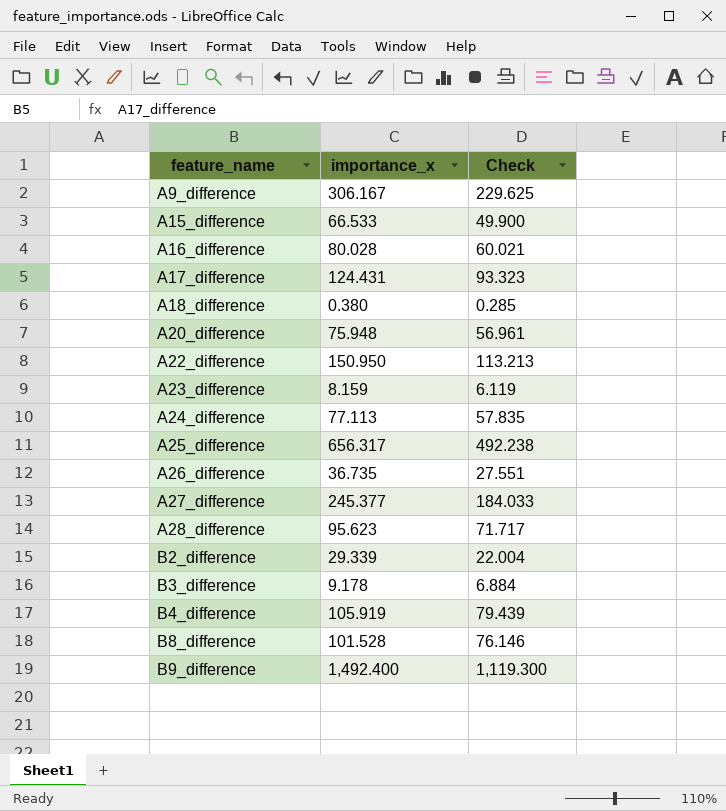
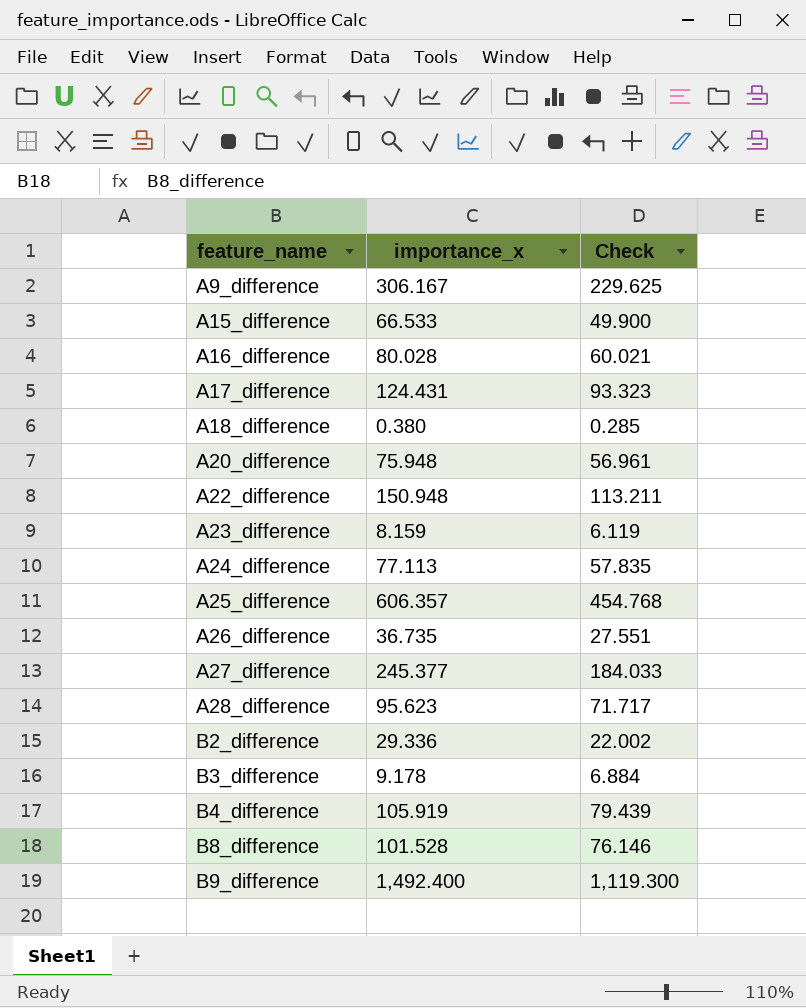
A22_difference | importance_x: 150.950 -> 150.948
A22_difference | Check: 113.213 -> 113.211
A25_difference | importance_x: 656.317 -> 606.357
A25_difference | Check: 492.238 -> 454.768
B2_difference | importance_x: 29.339 -> 29.336
B2_difference | Check: 22.004 -> 22.002

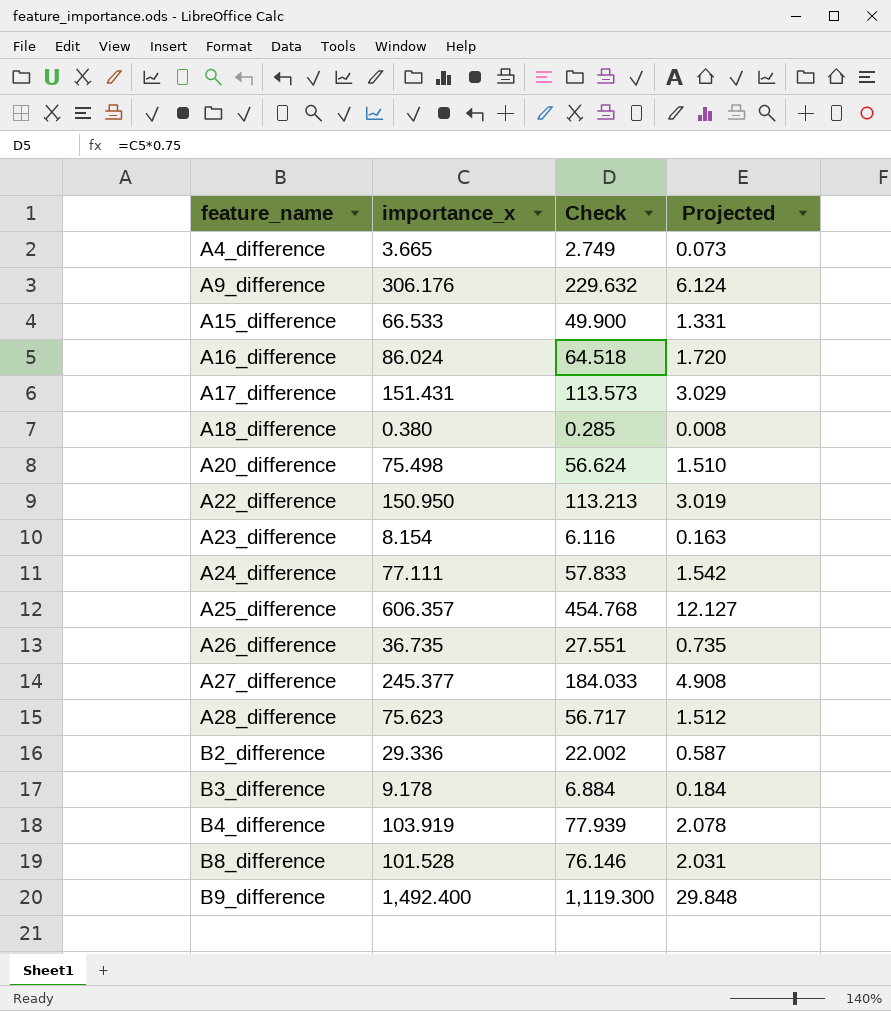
column Projected | formula: none -> [importance_x] * 0.02
row A4_difference: none -> 3.665 | 2.749 | 0.073
A9_difference | importance_x: 306.167 -> 306.176
A9_difference | Check: 229.625 -> 229.632
A16_difference | importance_x: 80.028 -> 86.024
A16_difference | Check: 60.021 -> 64.518
A17_difference | importance_x: 124.431 -> 151.431
A17_difference | Check: 93.323 -> 113.573
A20_difference | importance_x: 75.948 -> 75.498
A20_difference | Check: 56.961 -> 56.624
A22_difference | importance_x: 150.948 -> 150.950
A22_difference | Check: 113.211 -> 113.213
A23_difference | importance_x: 8.159 -> 8.154
A23_difference | Check: 6.119 -> 6.116
A24_difference | importance_x: 77.113 -> 77.111
A24_difference | Check: 57.835 -> 57.833
A28_difference | importance_x: 95.623 -> 75.623
A28_difference | Check: 71.717 -> 56.717
B4_difference | importance_x: 105.919 -> 103.919
B4_difference | Check: 79.439 -> 77.939

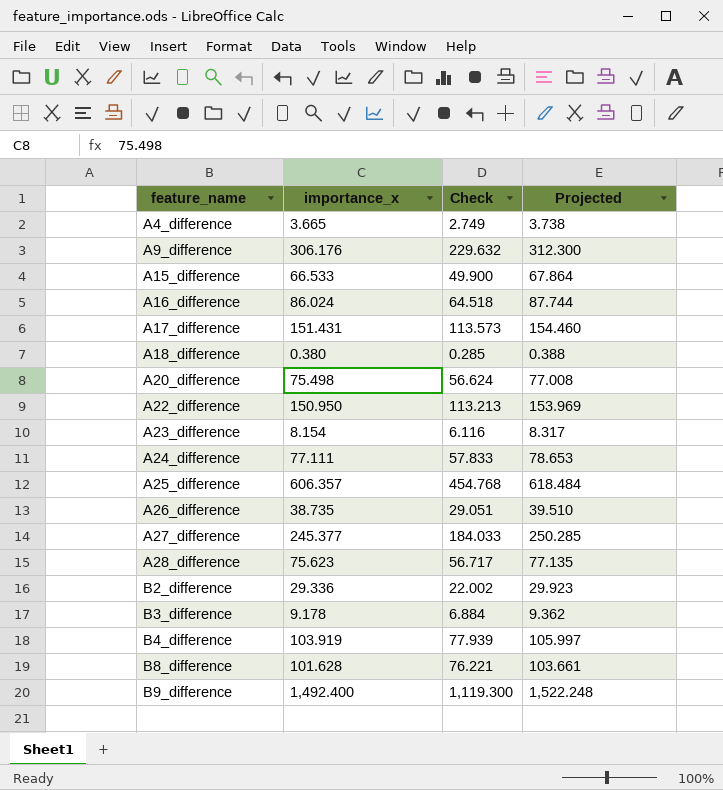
column Projected | formula: [importance_x] * 0.02 -> [importance_x] * 1.02
A26_difference | importance_x: 36.735 -> 38.735
A26_difference | Check: 27.551 -> 29.051
B8_difference | importance_x: 101.528 -> 101.628
B8_difference | Check: 76.146 -> 76.221

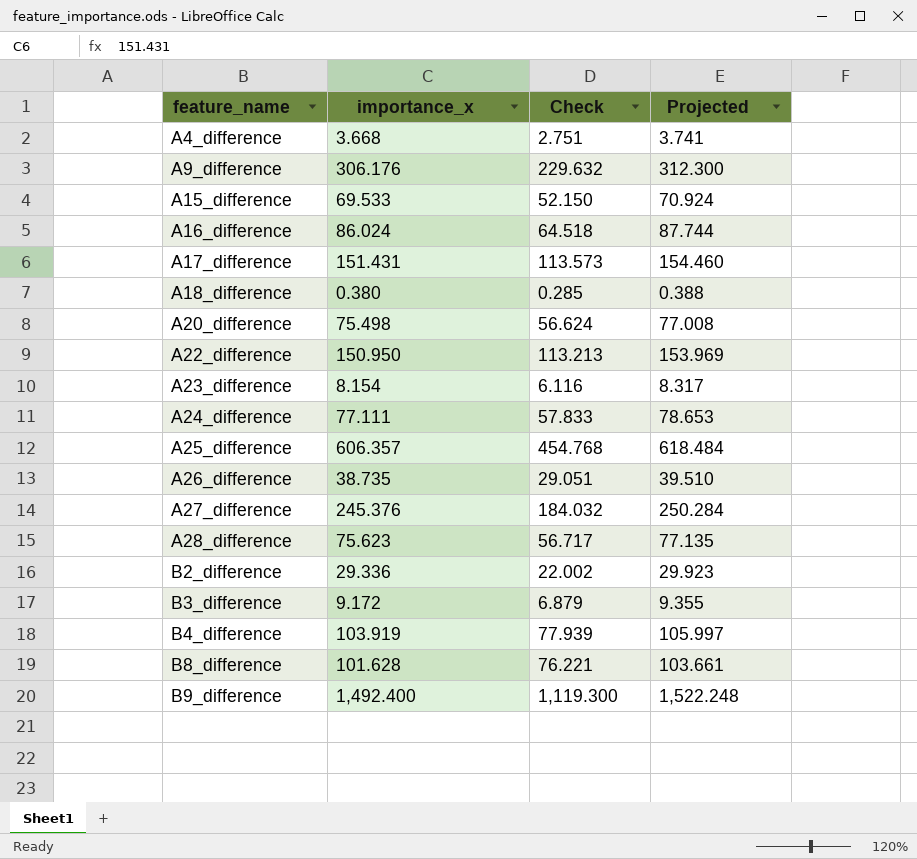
A4_difference | importance_x: 3.665 -> 3.668
A4_difference | Check: 2.749 -> 2.751
A4_difference | Projected: 3.738 -> 3.741
A15_difference | importance_x: 66.533 -> 69.533
A15_difference | Check: 49.900 -> 52.150
A15_difference | Projected: 67.864 -> 70.924
A27_difference | importance_x: 245.377 -> 245.376
A27_difference | Check: 184.033 -> 184.032
A27_difference | Projected: 250.285 -> 250.284
B3_difference | importance_x: 9.178 -> 9.172
B3_difference | Check: 6.884 -> 6.879
B3_difference | Projected: 9.362 -> 9.355

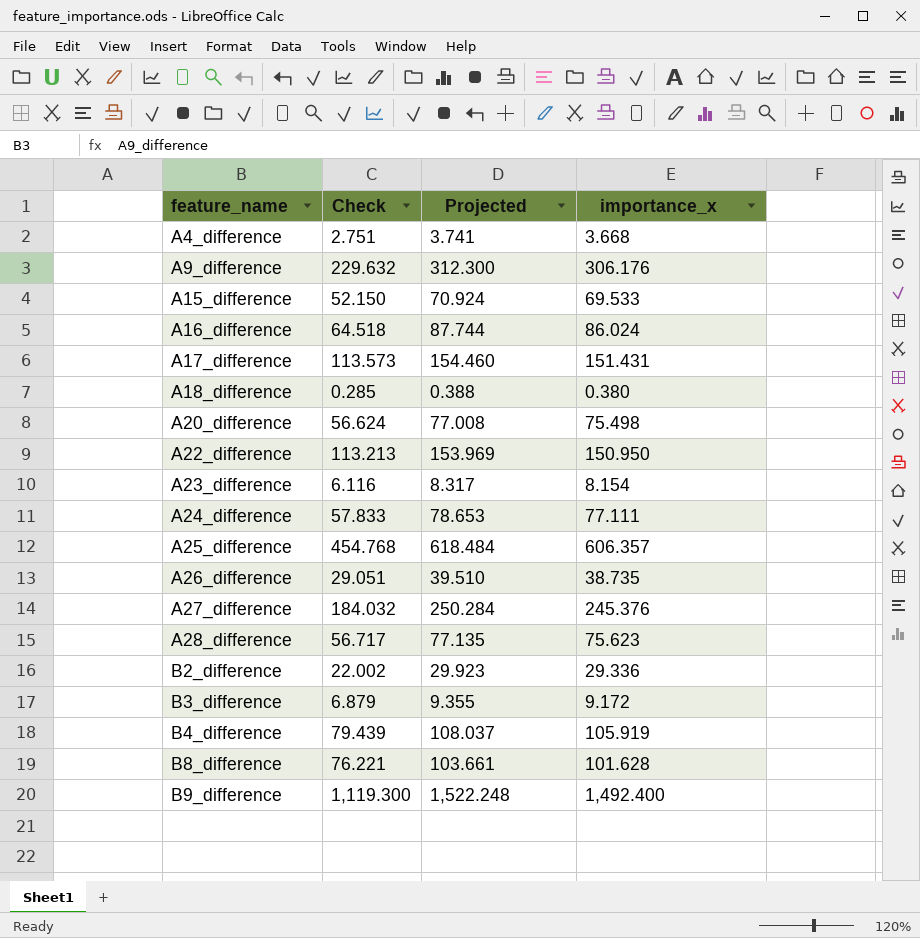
column importance_x | position: 2 -> 4
B4_difference | Check: 77.939 -> 79.439
B4_difference | Projected: 105.997 -> 108.037
B4_difference | importance_x: 103.919 -> 105.919

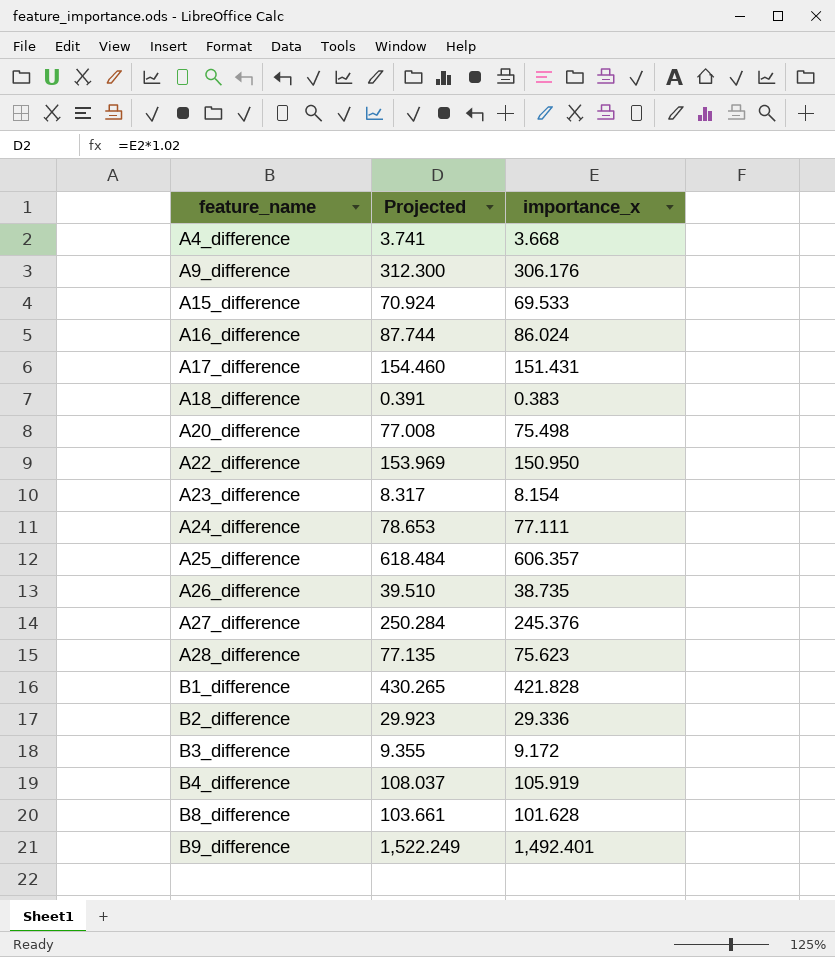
column Check | formula: [importance_x] * 0.75 -> none
A18_difference | Projected: 0.388 -> 0.391
A18_difference | importance_x: 0.380 -> 0.383
row B1_difference: none -> 430.265 | 421.828
B9_difference | Projected: 1,522.248 -> 1,522.249
B9_difference | importance_x: 1,492.400 -> 1,492.401

